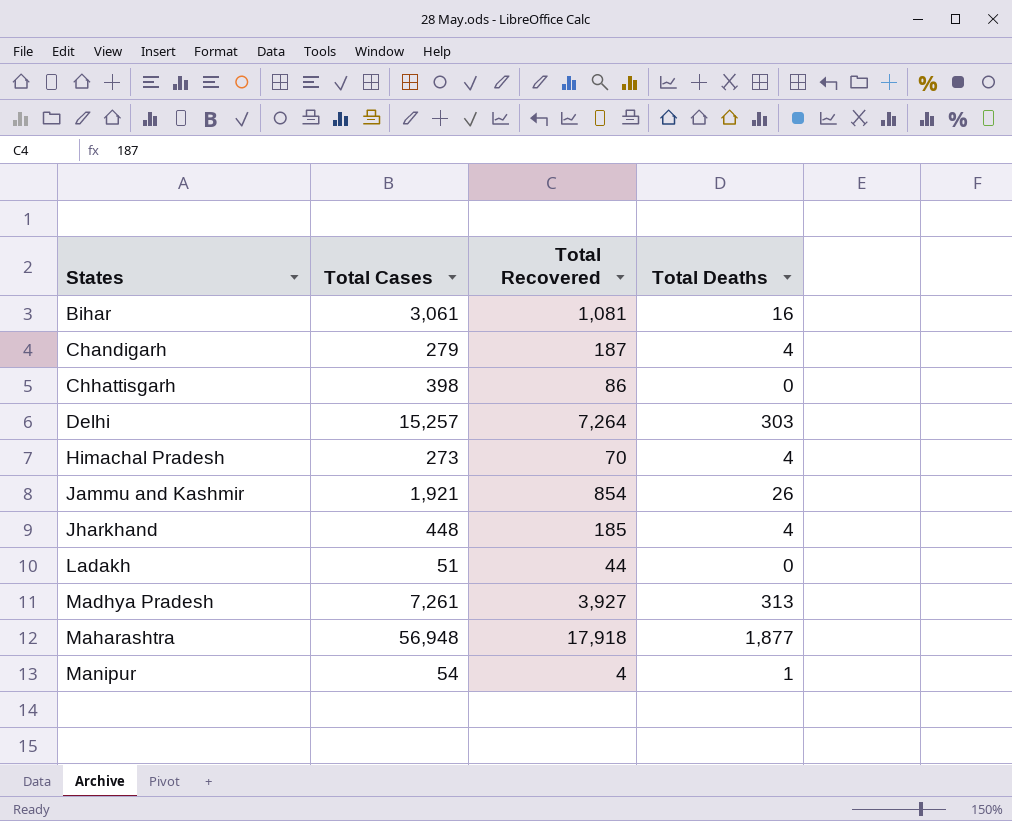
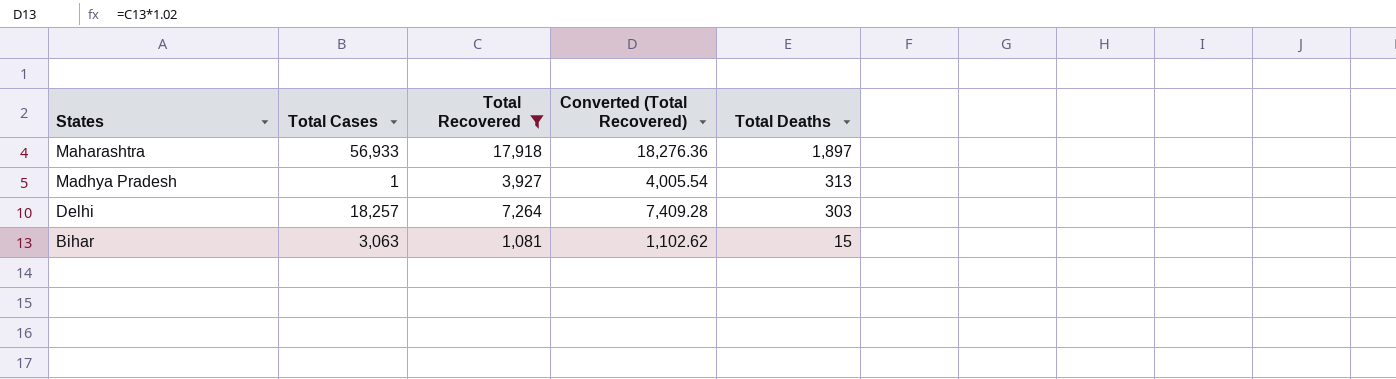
filter: none -> Total Recovered >= 1,081
row order: States ascending -> States descending
column Converted (Total Recovered) | formula: none -> [Total Recovered] * 1.02
Maharashtra | Total Cases: 56,948 -> 56,933
Maharashtra | Total Deaths: 1,877 -> 1,897
Madhya Pradesh | Total Cases: 7,261 -> 1
Delhi | Total Cases: 15,257 -> 18,257
Bihar | Total Cases: 3,061 -> 3,063
Bihar | Total Deaths: 16 -> 15

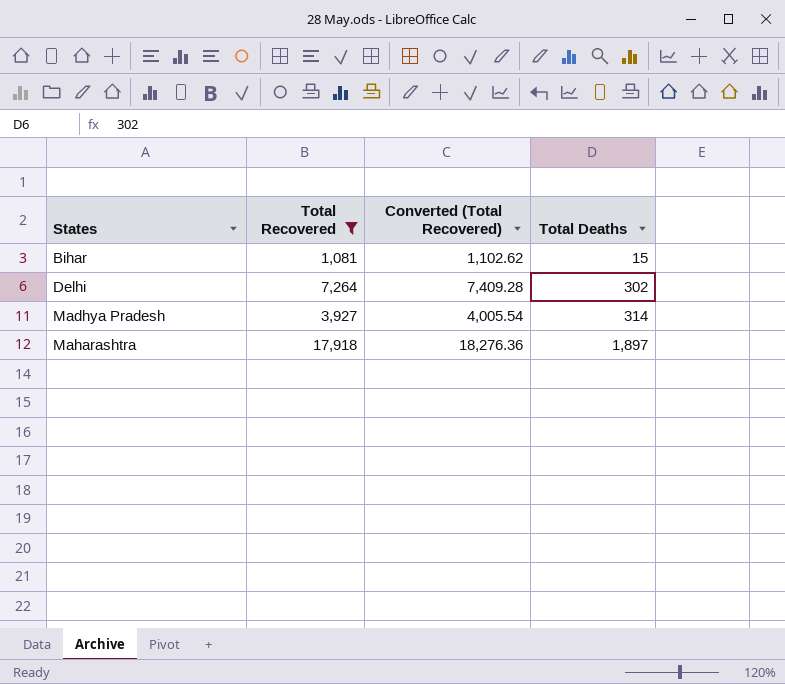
row order: States descending -> States ascending
column Total Cases | position: 2 -> none
Delhi | Total Deaths: 303 -> 302
Madhya Pradesh | Total Deaths: 313 -> 314

